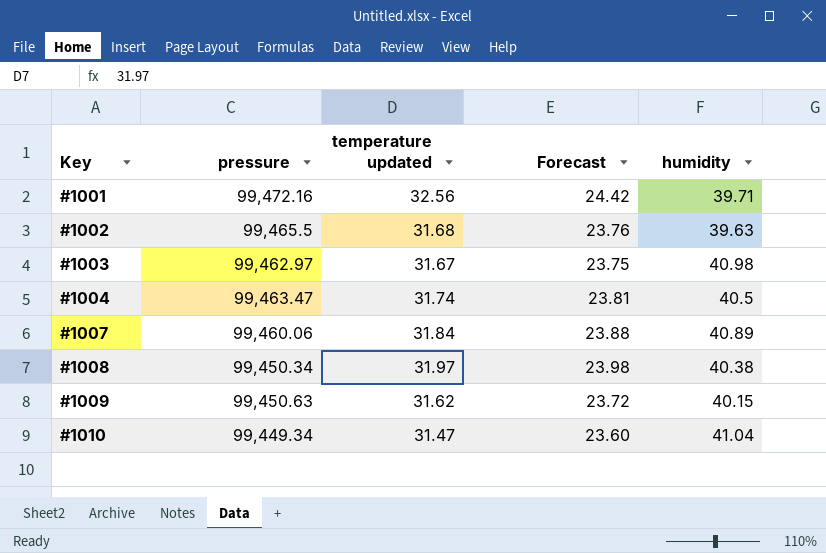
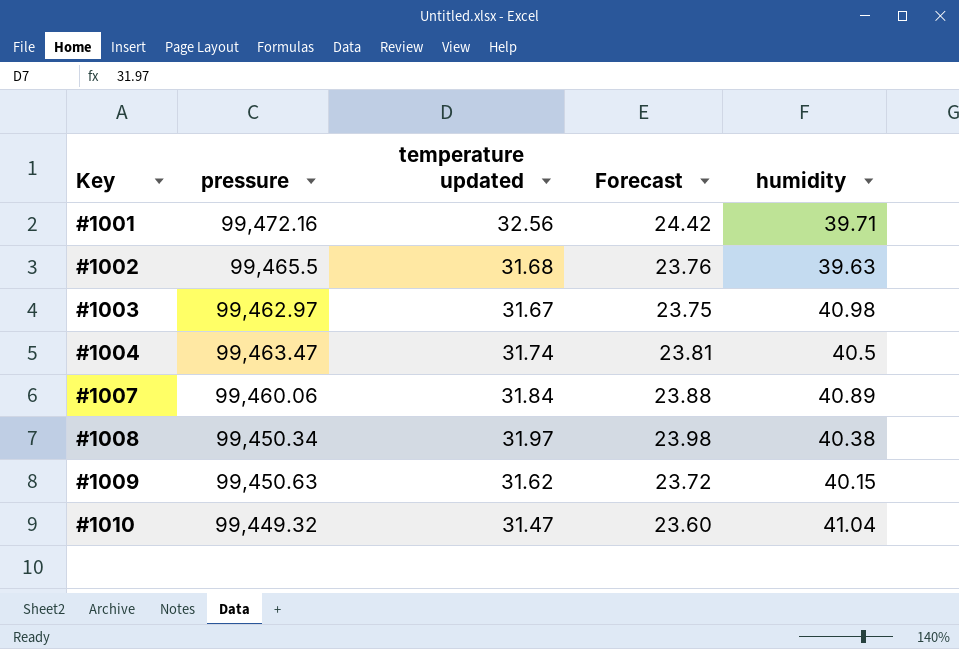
#1010 | pressure: 99,449.34 -> 99,449.32

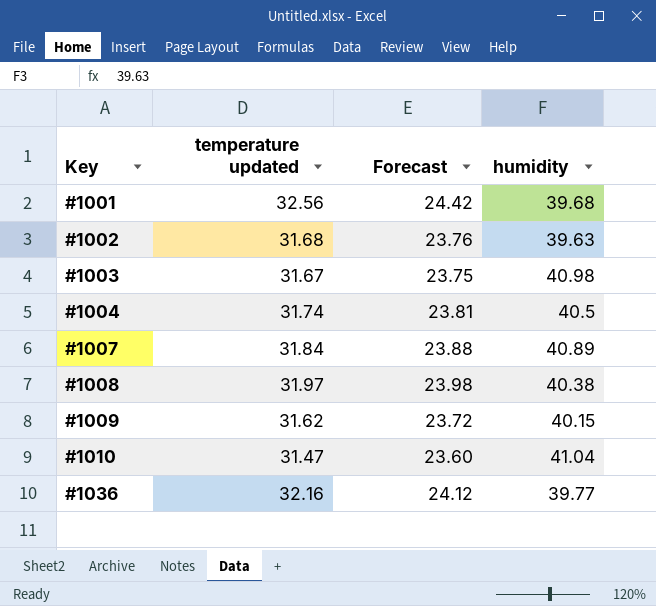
column pressure | position: 2 -> none
#1001 | humidity: 39.71 -> 39.68
row #1036: none -> 32.16 | 24.12 | 39.77

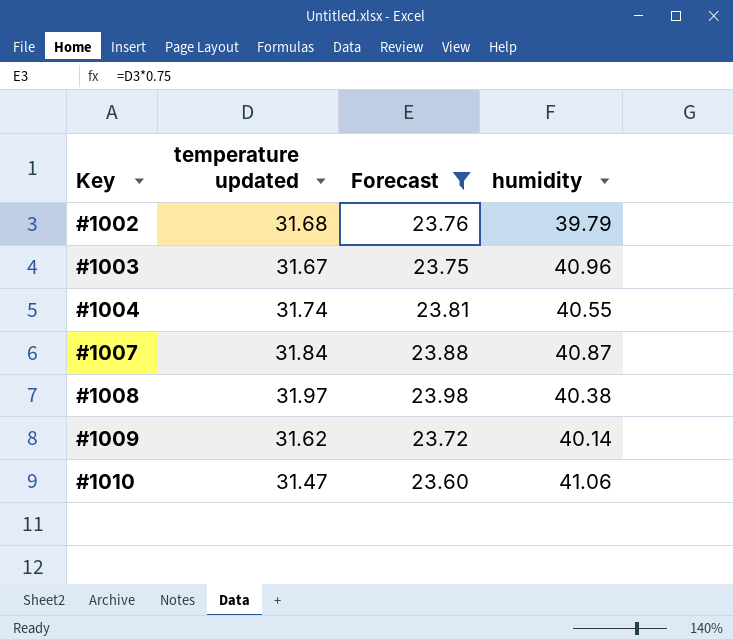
filter: none -> Forecast <= 23.98
#1002 | humidity: 39.63 -> 39.79
#1003 | humidity: 40.98 -> 40.96
#1004 | humidity: 40.5 -> 40.55
#1007 | humidity: 40.89 -> 40.87
#1009 | humidity: 40.15 -> 40.14
#1010 | humidity: 41.04 -> 41.06

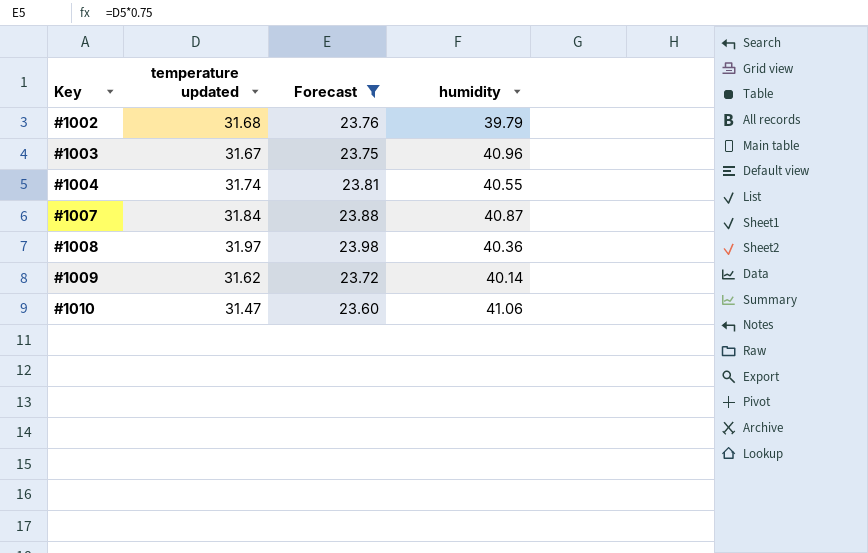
#1008 | humidity: 40.38 -> 40.36

